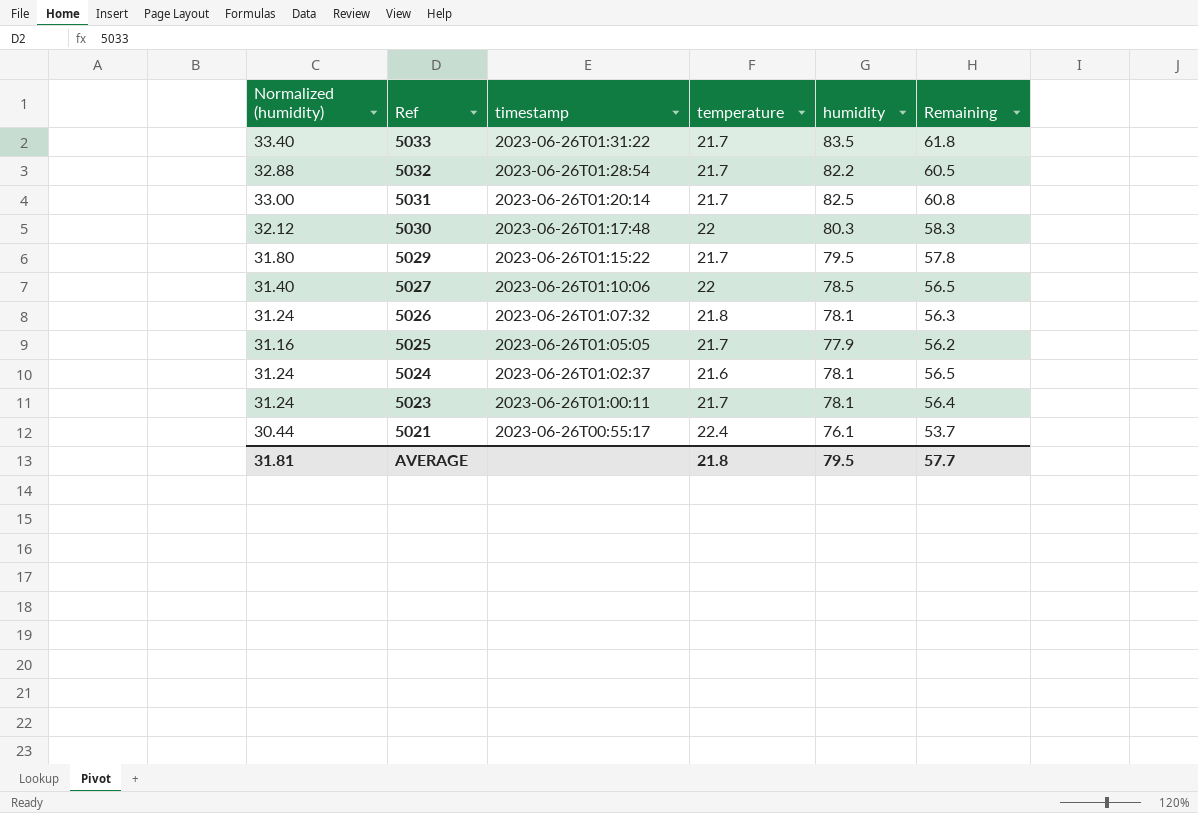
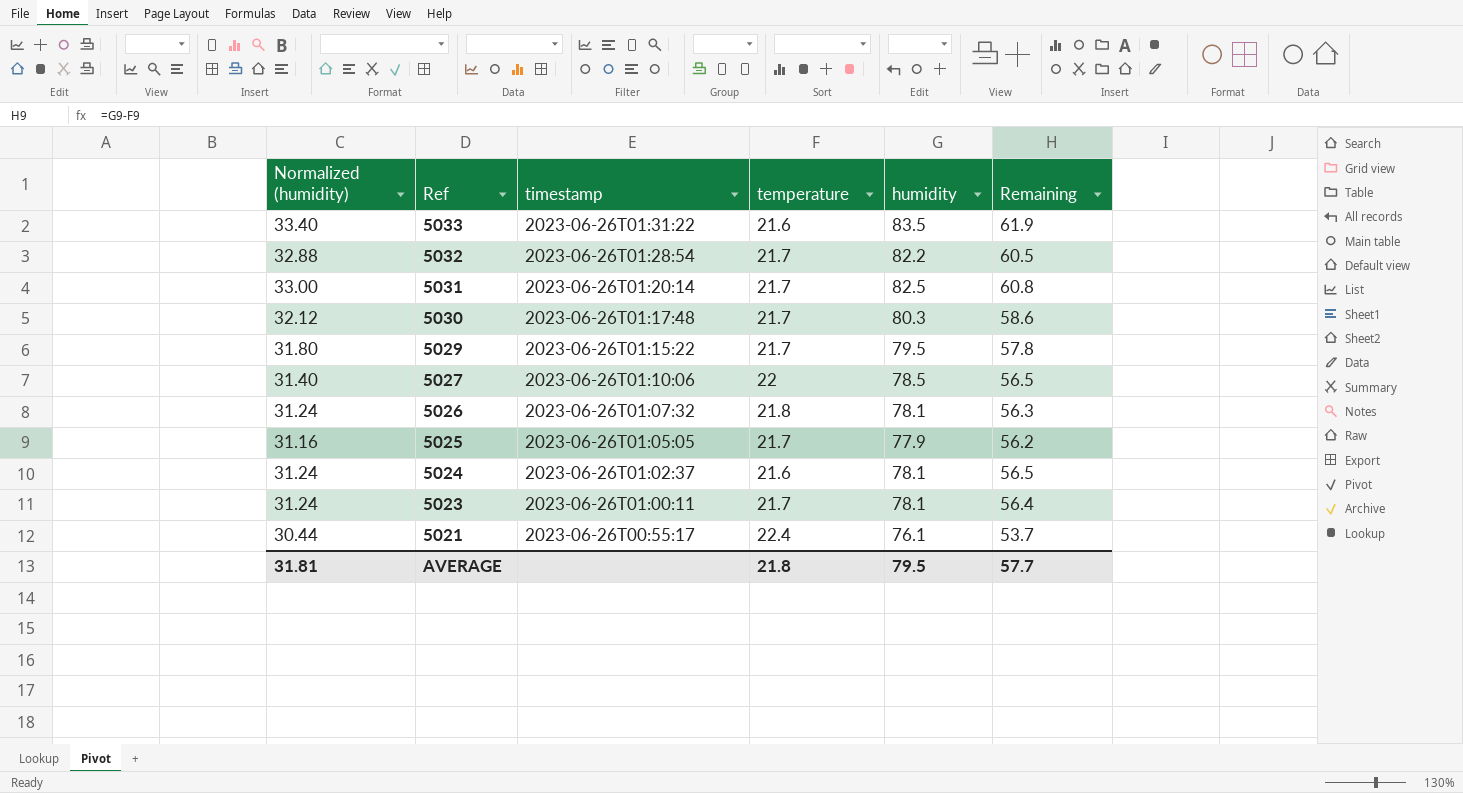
5033 | temperature: 21.7 -> 21.6
5033 | Remaining: 61.8 -> 61.9
5030 | temperature: 22 -> 21.7
5030 | Remaining: 58.3 -> 58.6

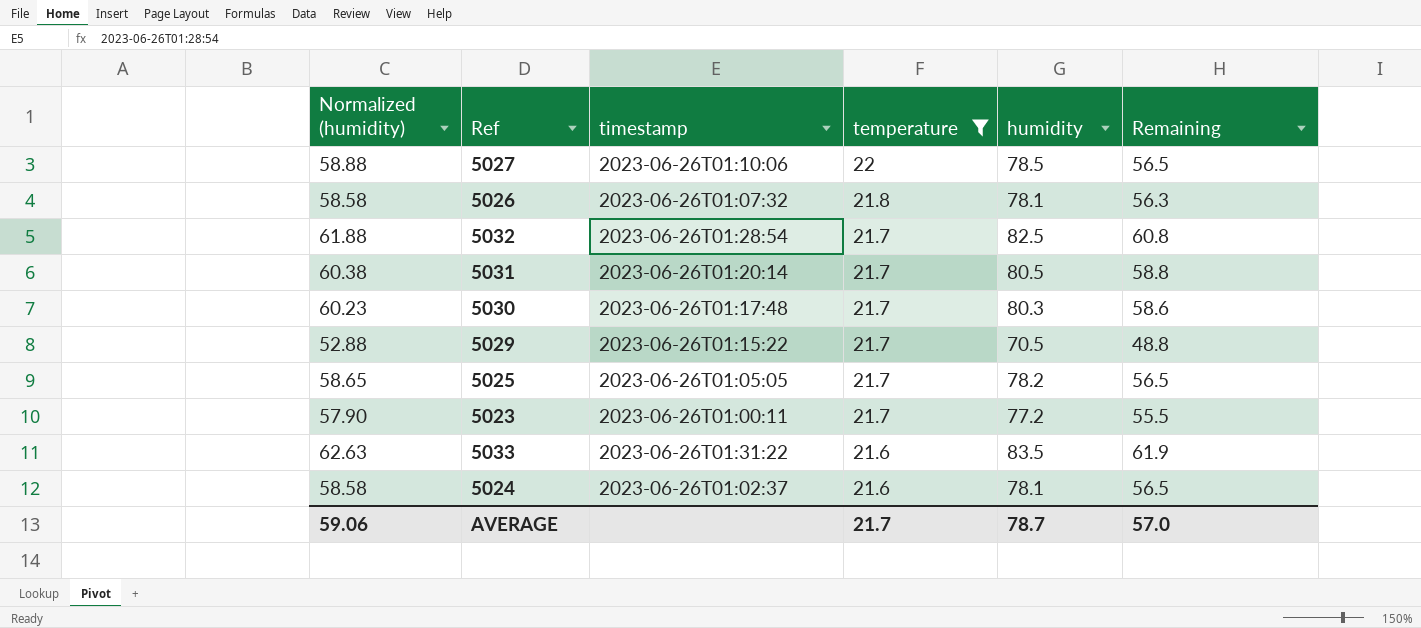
filter: none -> temperature != 22.4
row order: Ref descending -> temperature descending
column Normalized (humidity) | formula: [humidity] * 0.4 -> [humidity] * 0.75
5032 | humidity: 82.2 -> 82.5
5032 | Remaining: 60.5 -> 60.8
5031 | humidity: 82.5 -> 80.5
5031 | Remaining: 60.8 -> 58.8
5029 | humidity: 79.5 -> 70.5
5029 | Remaining: 57.8 -> 48.8
5025 | humidity: 77.9 -> 78.2
5025 | Remaining: 56.2 -> 56.5
5023 | humidity: 78.1 -> 77.2
5023 | Remaining: 56.4 -> 55.5
AVERAGE | Normalized (humidity): 31.81 -> 59.06
AVERAGE | temperature: 21.8 -> 21.7
AVERAGE | humidity: 79.5 -> 78.7
AVERAGE | Remaining: 57.7 -> 57.0

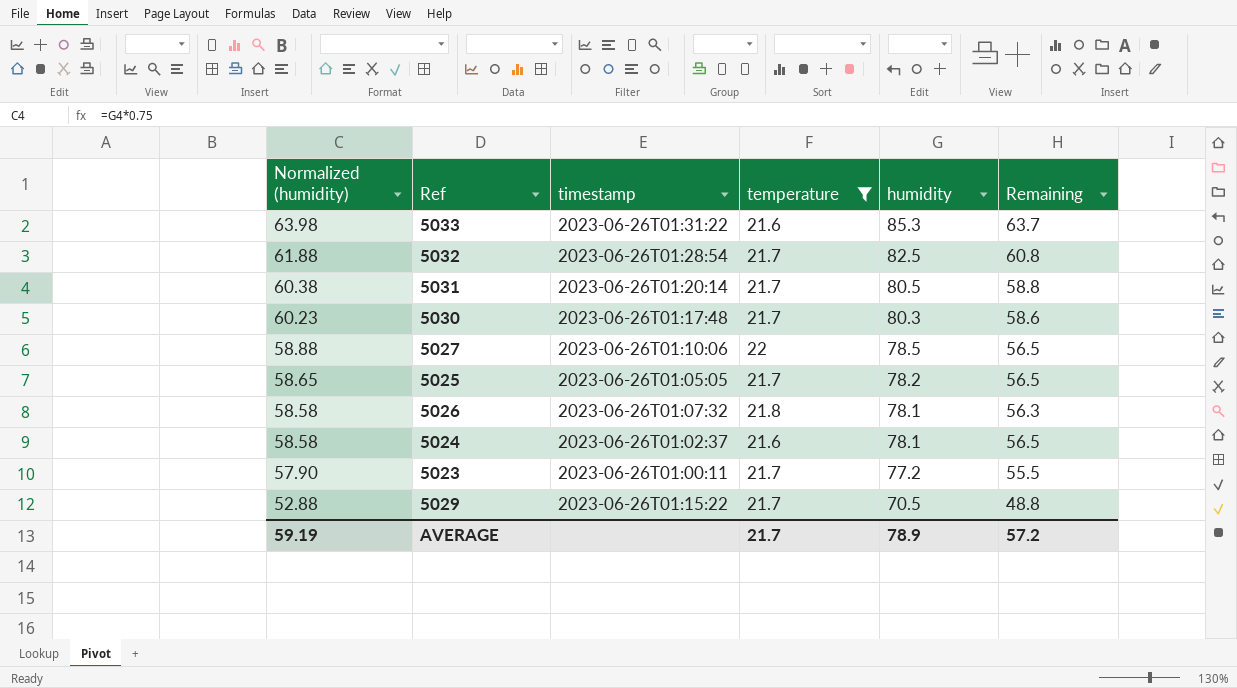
row order: temperature descending -> Normalized (humidity) descending
5033 | Normalized (humidity): 62.63 -> 63.98
5033 | humidity: 83.5 -> 85.3
5033 | Remaining: 61.9 -> 63.7
AVERAGE | Normalized (humidity): 59.06 -> 59.19
AVERAGE | humidity: 78.7 -> 78.9
AVERAGE | Remaining: 57.0 -> 57.2

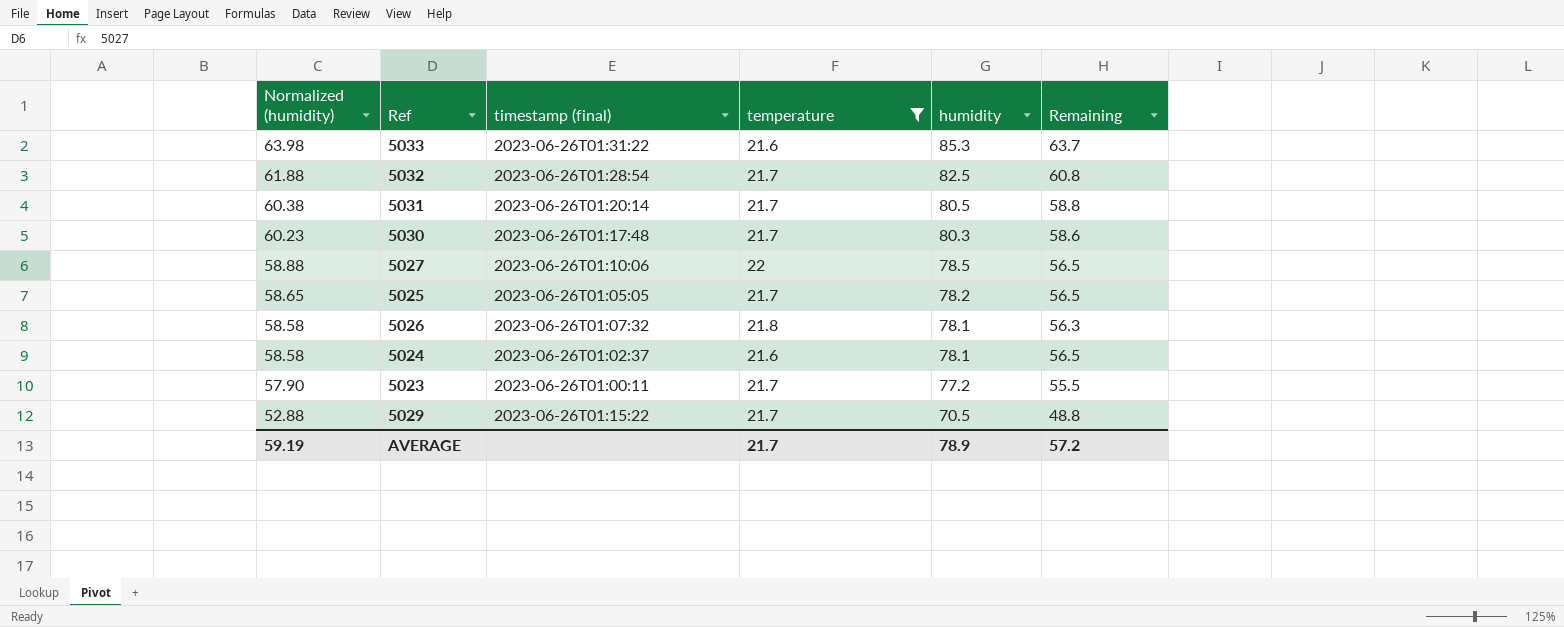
column name: timestamp -> timestamp (final)

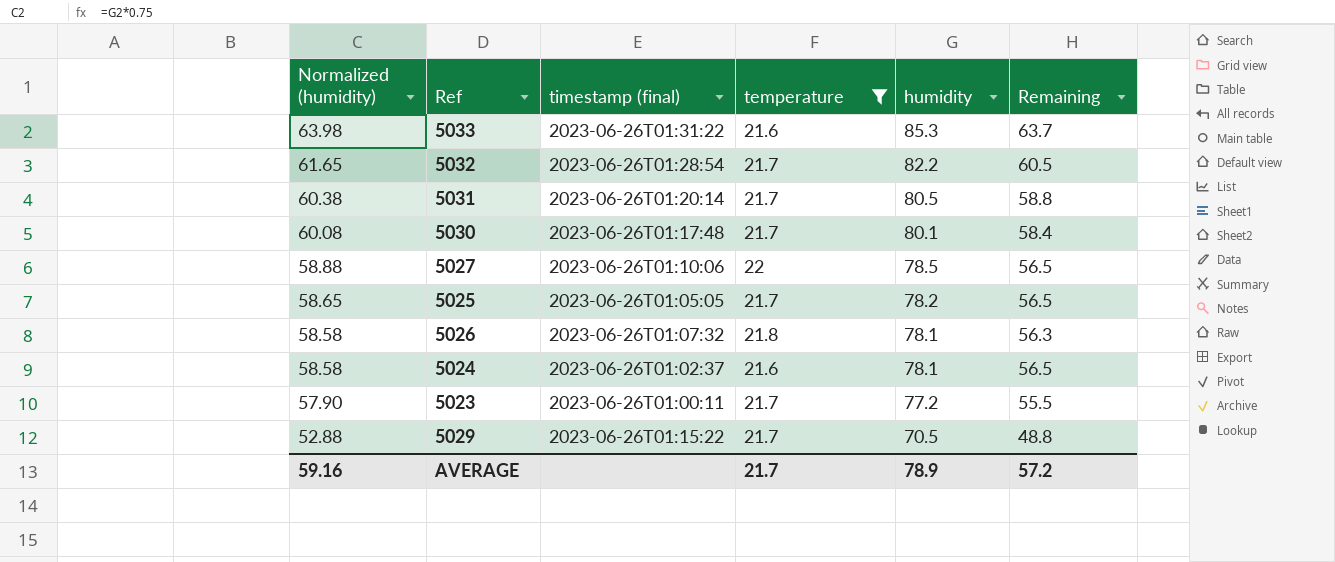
5032 | Normalized (humidity): 61.88 -> 61.65
5032 | humidity: 82.5 -> 82.2
5032 | Remaining: 60.8 -> 60.5
5030 | Normalized (humidity): 60.23 -> 60.08
5030 | humidity: 80.3 -> 80.1
5030 | Remaining: 58.6 -> 58.4
AVERAGE | Normalized (humidity): 59.19 -> 59.16

